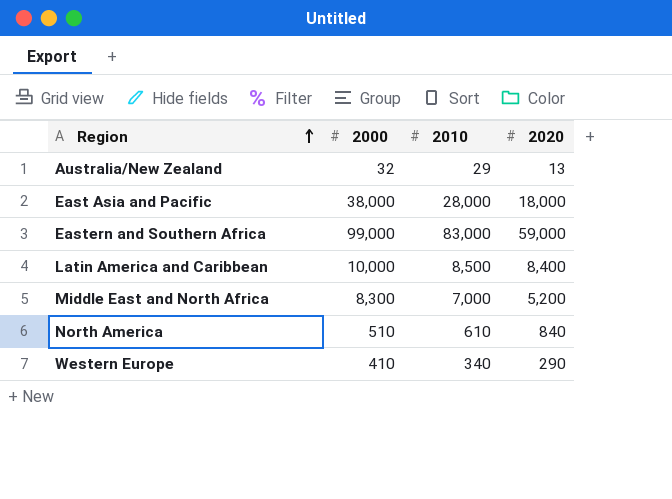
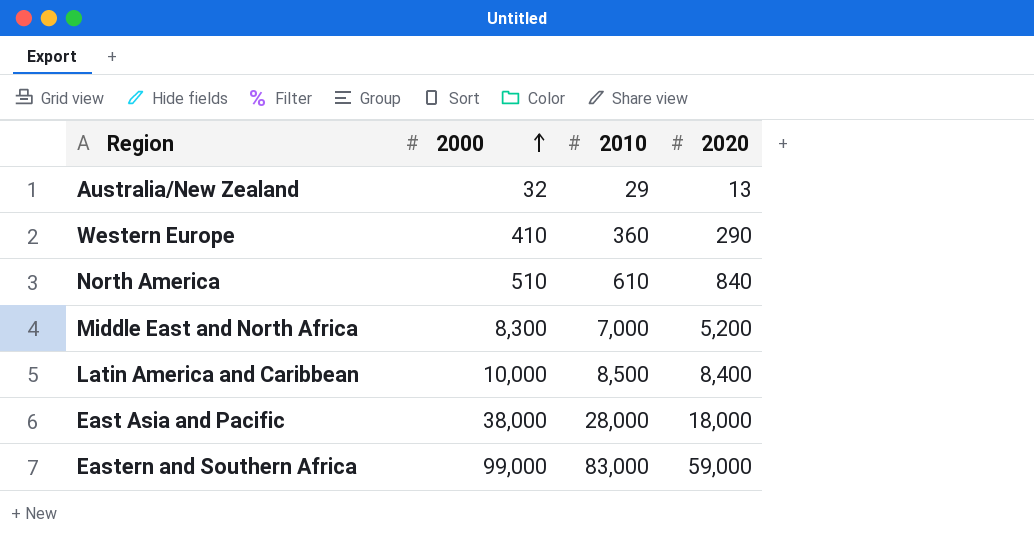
row order: Region ascending -> 2000 ascending
Western Europe | 2010: 340 -> 360

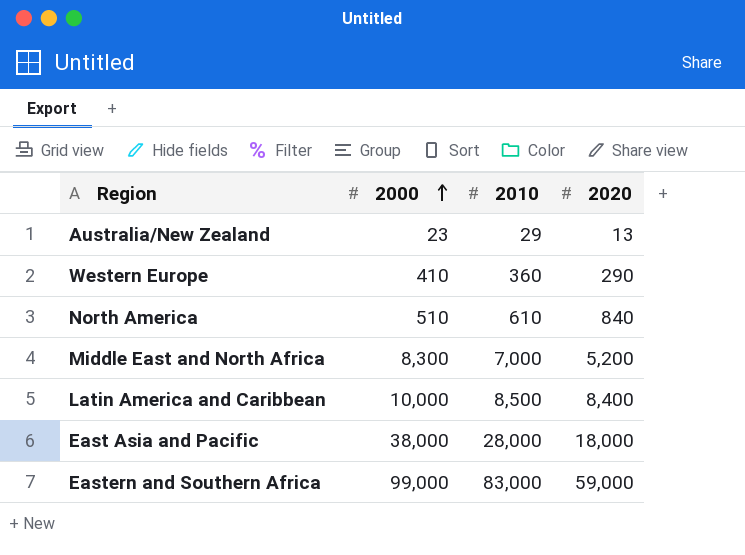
Australia/New Zealand | 2000: 32 -> 23

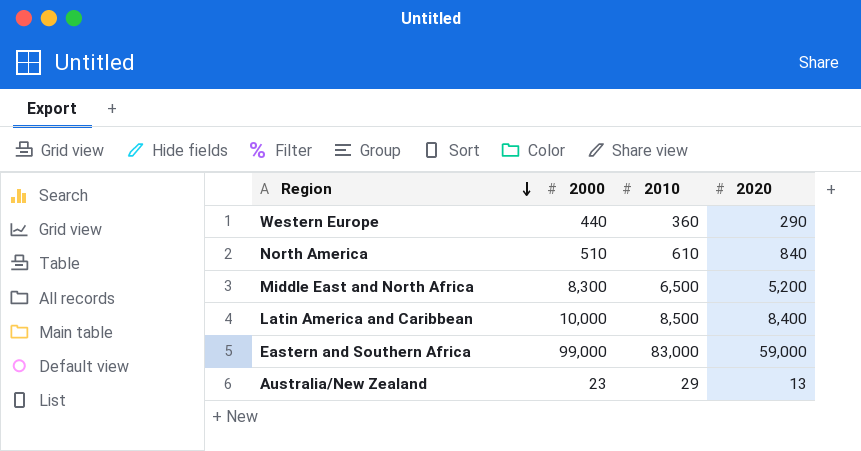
row order: 2000 ascending -> Region descending
row East Asia and Pacific: 38,000 | 28,000 | 18,000 -> none
Western Europe | 2000: 410 -> 440
Middle East and North Africa | 2010: 7,000 -> 6,500

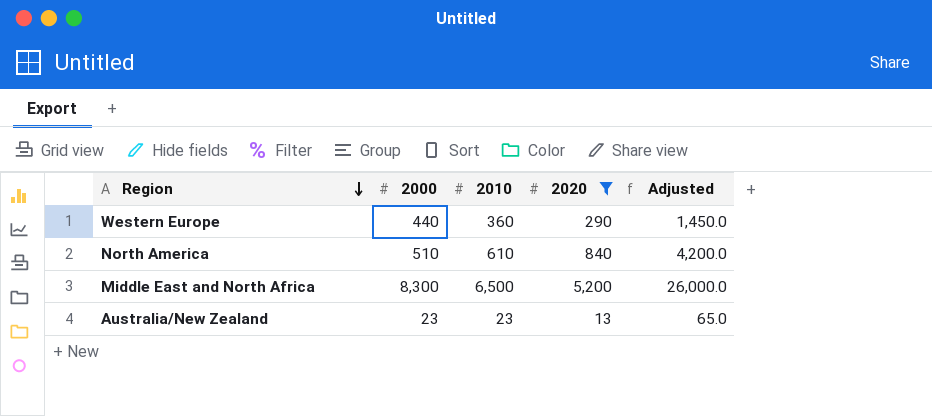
filter: none -> 2020 <= 5,200
column Adjusted | formula: none -> [2020] * 5
Australia/New Zealand | 2010: 29 -> 23

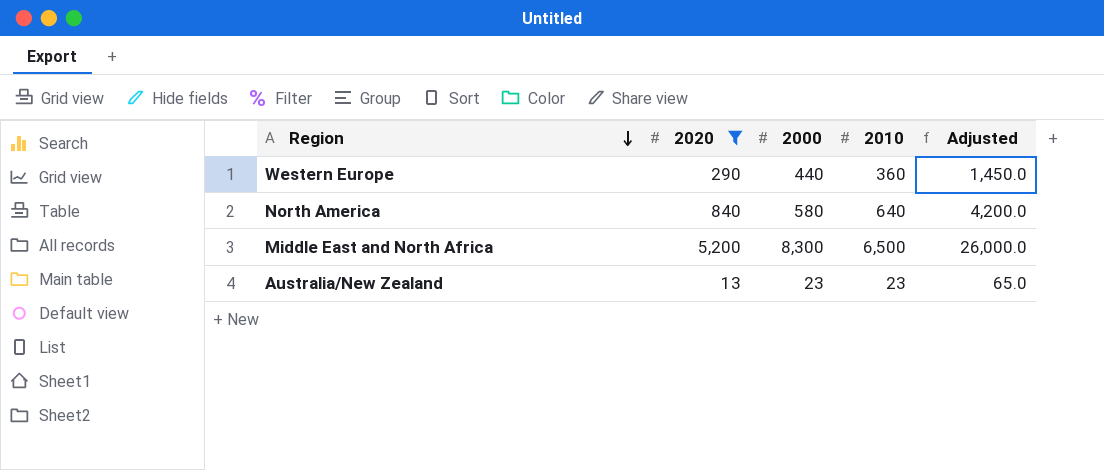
column 2020 | position: 4 -> 2
North America | 2000: 510 -> 580
North America | 2010: 610 -> 640

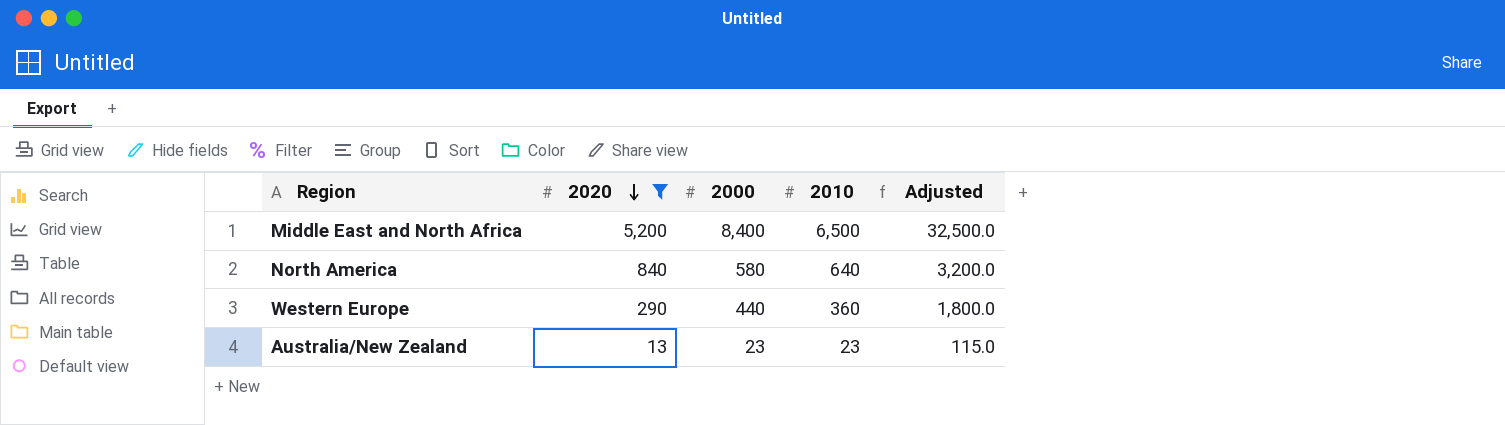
row order: Region descending -> 2020 descending
column Adjusted | formula: [2020] * 5 -> [2010] * 5
Middle East and North Africa | 2000: 8,300 -> 8,400

